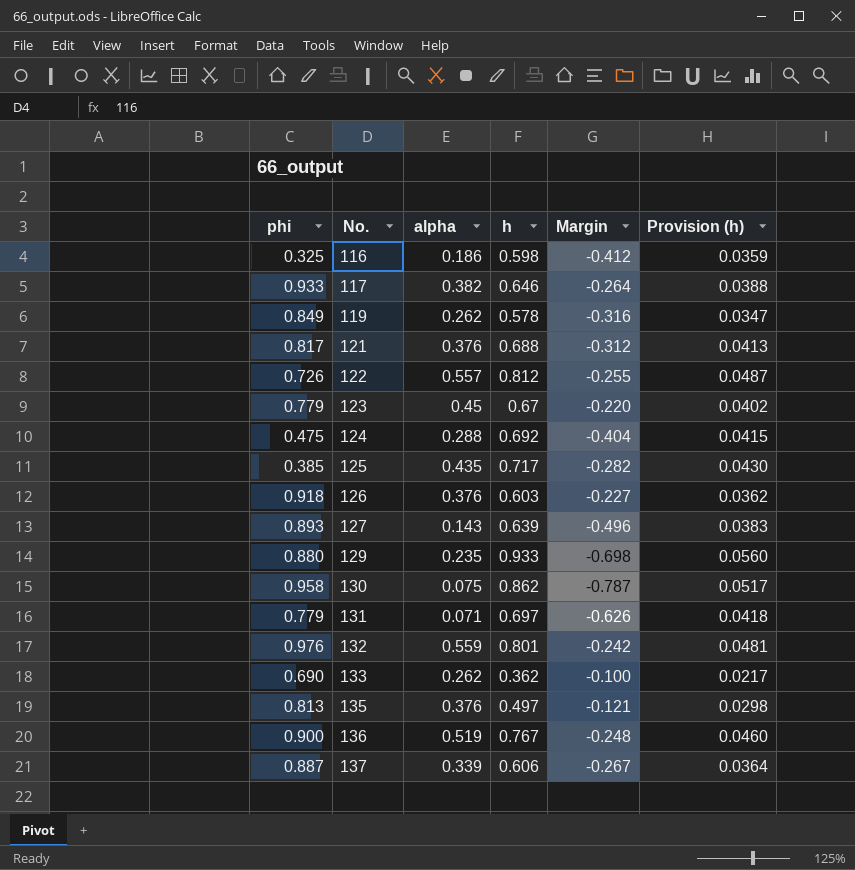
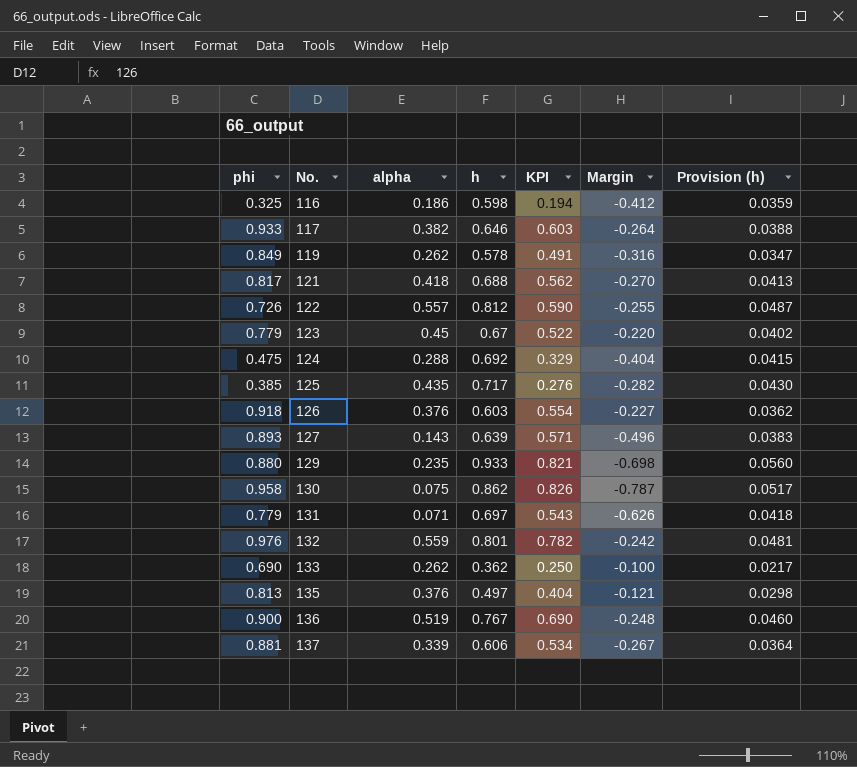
column KPI | formula: none -> [phi] * [h]
121 | alpha: 0.376 -> 0.418
121 | Margin: -0.312 -> -0.270
137 | phi: 0.887 -> 0.881

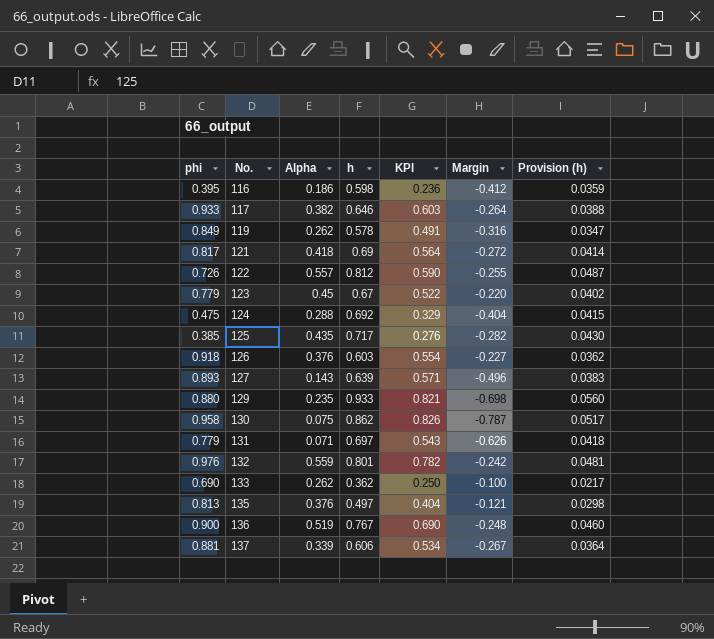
column name: alpha -> Alpha
116 | phi: 0.325 -> 0.395
116 | KPI: 0.194 -> 0.236
121 | h: 0.688 -> 0.69
121 | KPI: 0.562 -> 0.564
121 | Margin: -0.270 -> -0.272
121 | Provision (h): 0.0413 -> 0.0414

